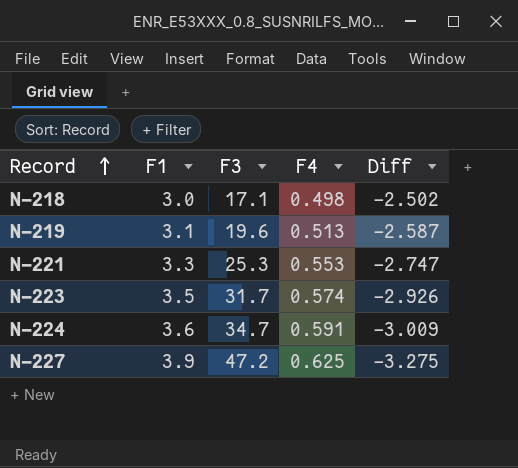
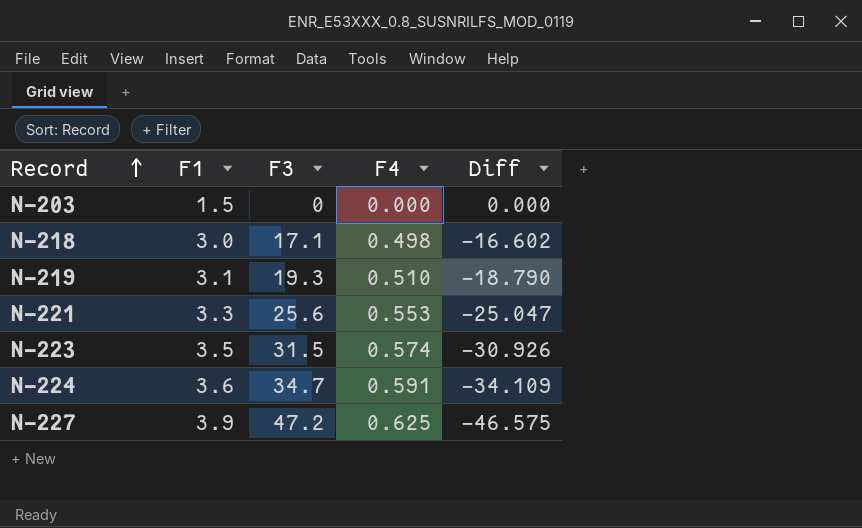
column Diff | formula: [F4] - [F1] -> [F4] - [F3]
row N-203: none -> 1.5 | 0 | 0.000 | 0.000
N-219 | F3: 19.6 -> 19.3
N-219 | F4: 0.513 -> 0.510
N-221 | F3: 25.3 -> 25.6
N-223 | F3: 31.7 -> 31.5

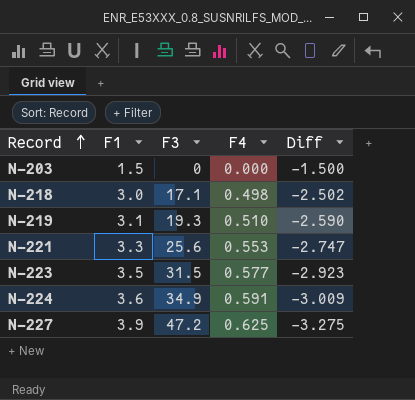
column Diff | formula: [F4] - [F3] -> [F4] - [F1]
N-223 | F4: 0.574 -> 0.577
N-224 | F3: 34.7 -> 34.9

